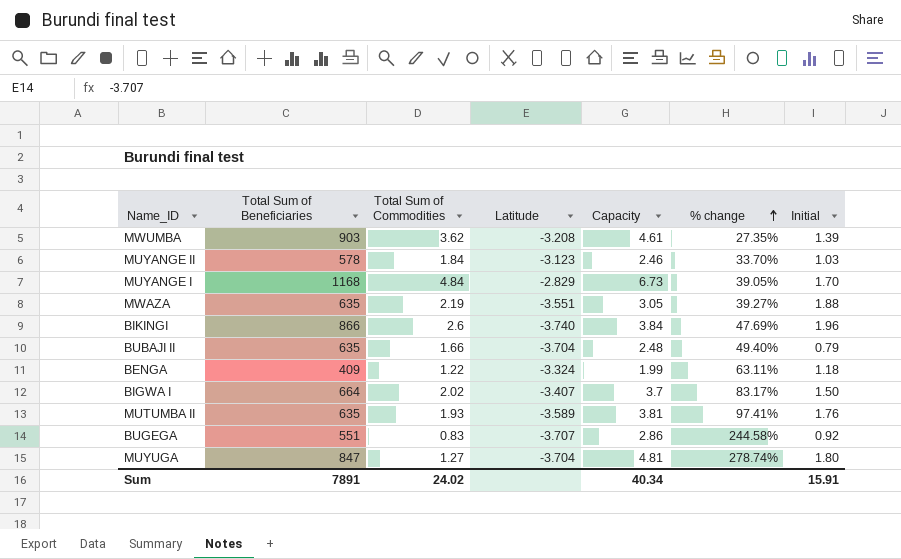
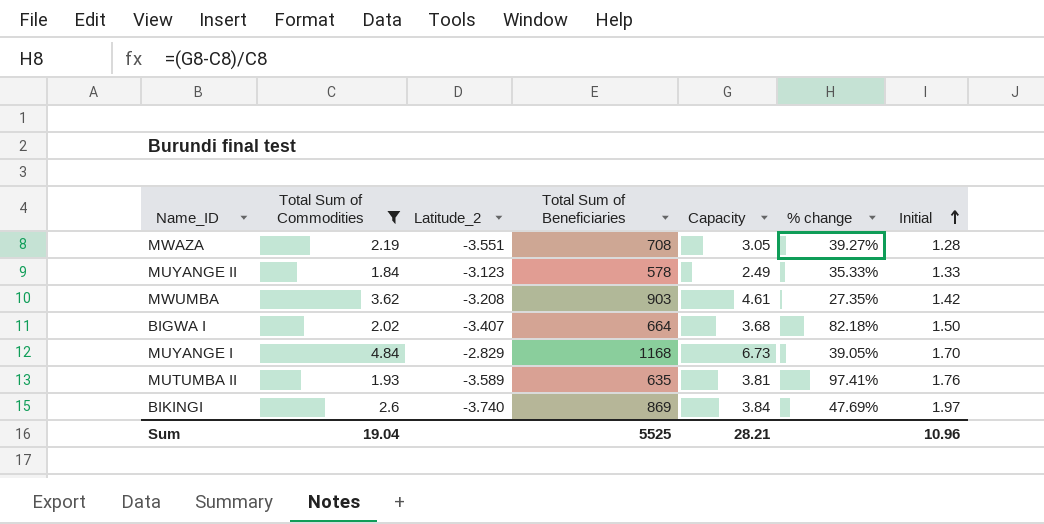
filter: none -> Total Sum of Commodities >= 1.84
row order: % change ascending -> Initial ascending
column name: Latitude -> Latitude_2
column Total Sum of Beneficiaries | position: 2 -> 4
MWAZA | Total Sum of Beneficiaries: 635 -> 708
MWAZA | Initial: 1.88 -> 1.28
MUYANGE II | Capacity: 2.46 -> 2.49
MUYANGE II | % change: 33.70% -> 35.33%
MUYANGE II | Initial: 1.03 -> 1.33
MWUMBA | Initial: 1.39 -> 1.42
BIGWA I | Capacity: 3.7 -> 3.68
BIGWA I | % change: 83.17% -> 82.18%
BIKINGI | Total Sum of Beneficiaries: 866 -> 869
BIKINGI | Initial: 1.96 -> 1.97
Sum | Total Sum of Commodities: 24.02 -> 19.04
Sum | Total Sum of Beneficiaries: 7891 -> 5525
Sum | Capacity: 40.34 -> 28.21
Sum | Initial: 15.91 -> 10.96

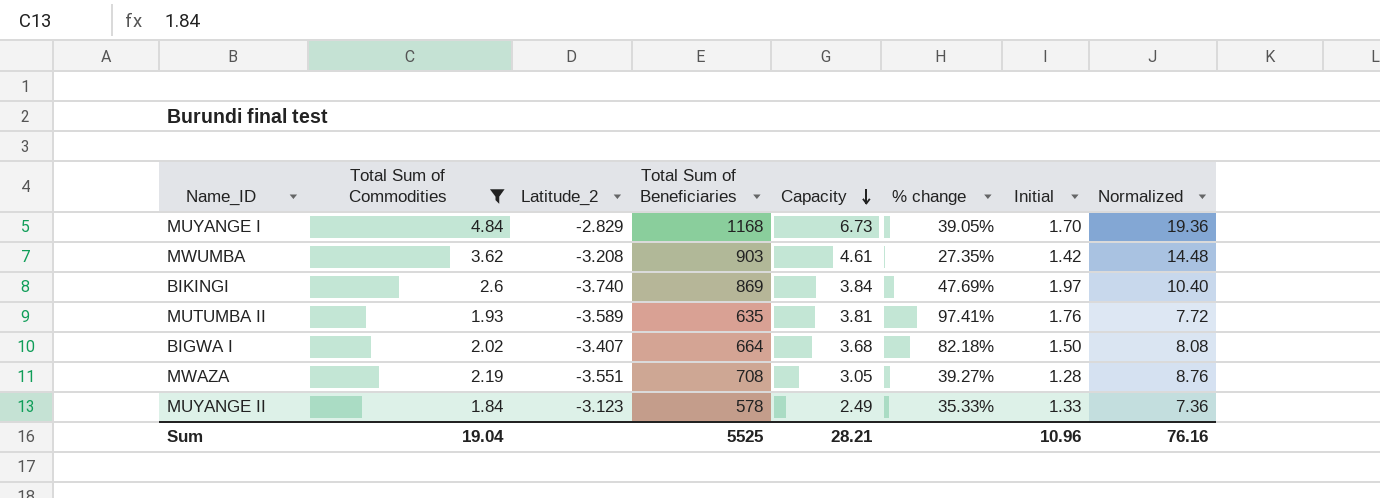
row order: Initial ascending -> Capacity descending
column Normalized | formula: none -> [Total Sum of Commodities] * 4

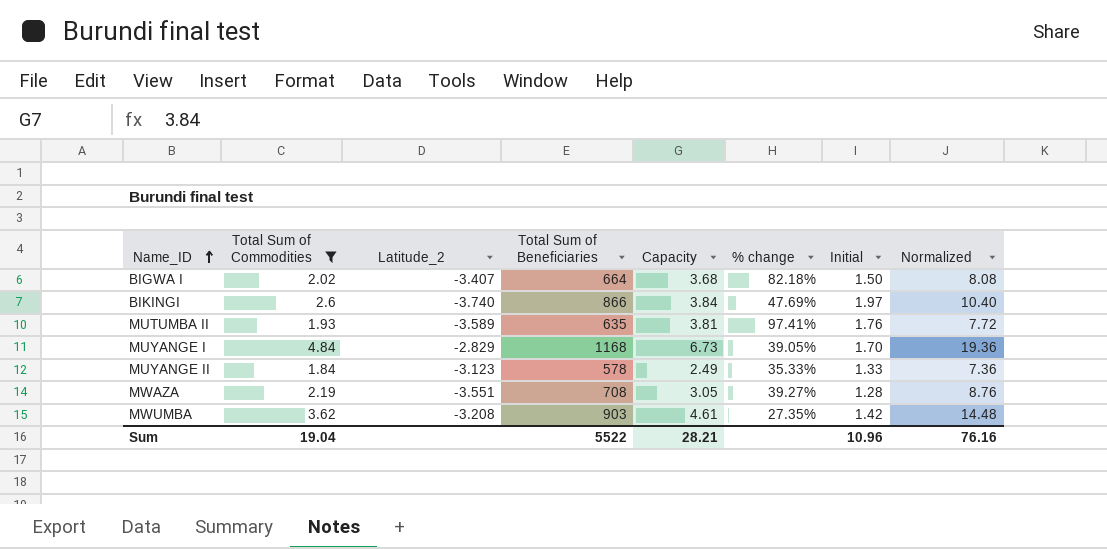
row order: Capacity descending -> Name_ID ascending
BIKINGI | Total Sum of Beneficiaries: 869 -> 866
Sum | Total Sum of Beneficiaries: 5525 -> 5522

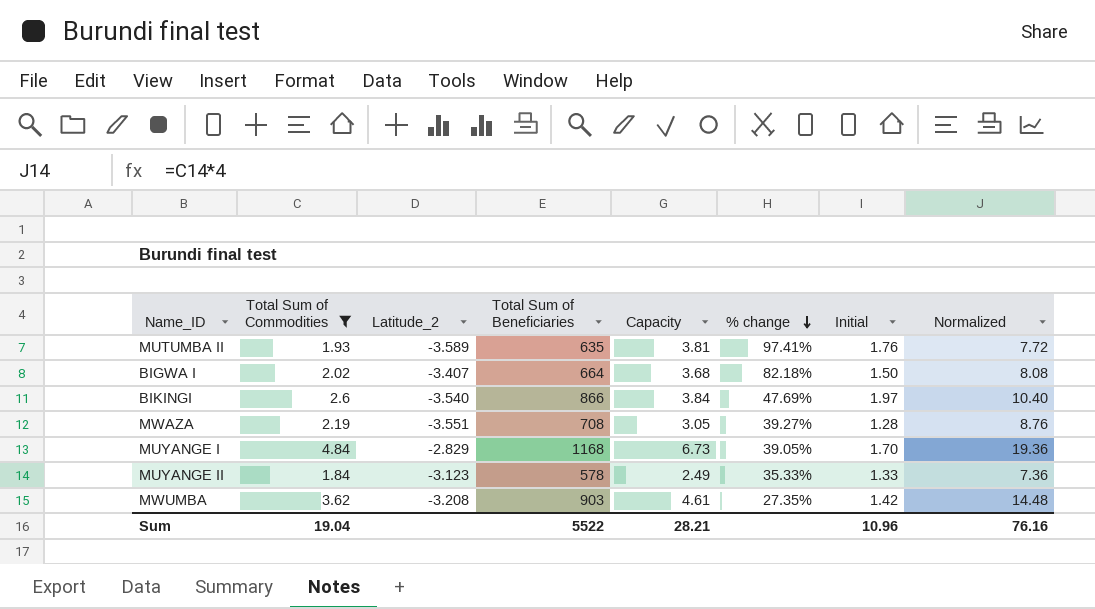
row order: Name_ID ascending -> % change descending
BIKINGI | Latitude_2: -3.740 -> -3.540

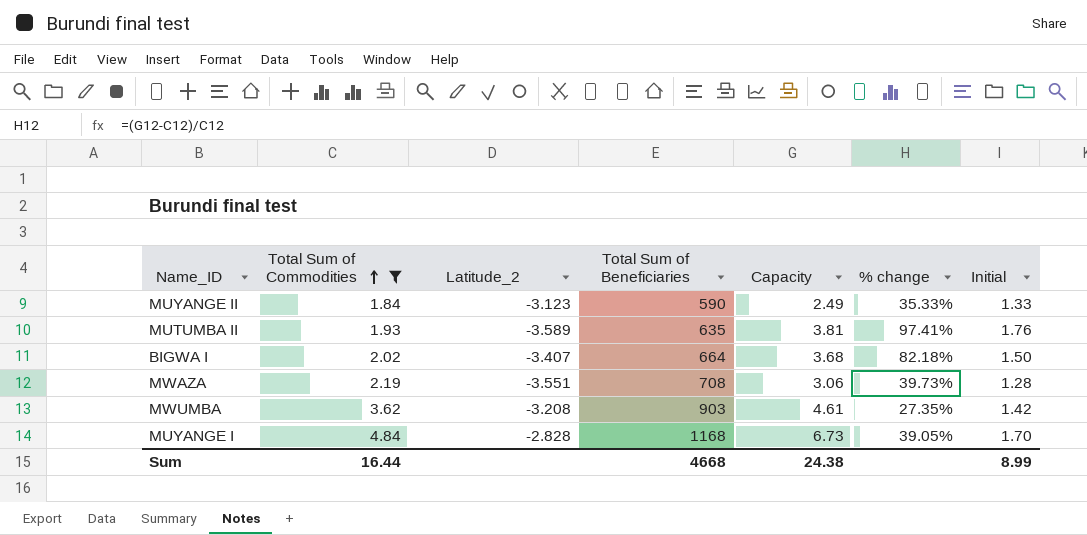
row order: % change descending -> Total Sum of Commodities ascending
column Normalized | formula: [Total Sum of Commodities] * 4 -> none
row BIKINGI: 2.6 | -3.540 | 866 | 3.84 | 47.69% | 1.97 | 10.40 -> none
MUYANGE II | Total Sum of Beneficiaries: 578 -> 590
MWAZA | Capacity: 3.05 -> 3.06
MWAZA | % change: 39.27% -> 39.73%
MUYANGE I | Latitude_2: -2.829 -> -2.828
Sum | Total Sum of Commodities: 19.04 -> 16.44
Sum | Total Sum of Beneficiaries: 5522 -> 4668
Sum | Capacity: 28.21 -> 24.38
Sum | Initial: 10.96 -> 8.99

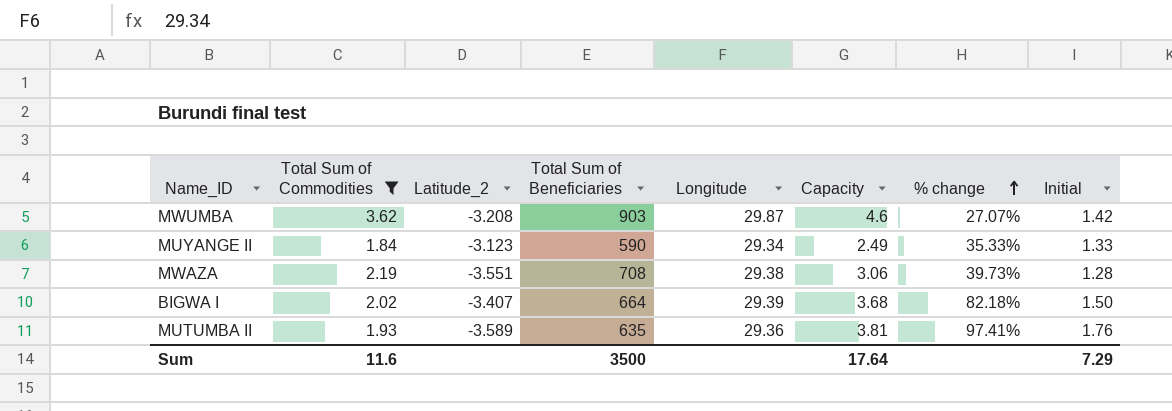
row order: Total Sum of Commodities ascending -> % change ascending
column Longitude | position: none -> 5
row MUYANGE I: 4.84 | -2.828 | 1168 | 6.73 | 39.05% | 1.70 -> none
MWUMBA | Capacity: 4.61 -> 4.6
MWUMBA | % change: 27.35% -> 27.07%
Sum | Total Sum of Commodities: 16.44 -> 11.6
Sum | Total Sum of Beneficiaries: 4668 -> 3500
Sum | Capacity: 24.38 -> 17.64
Sum | Initial: 8.99 -> 7.29

